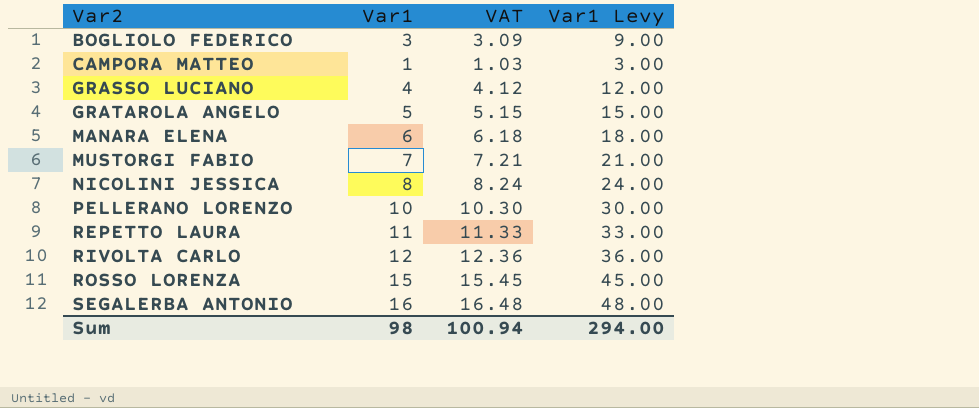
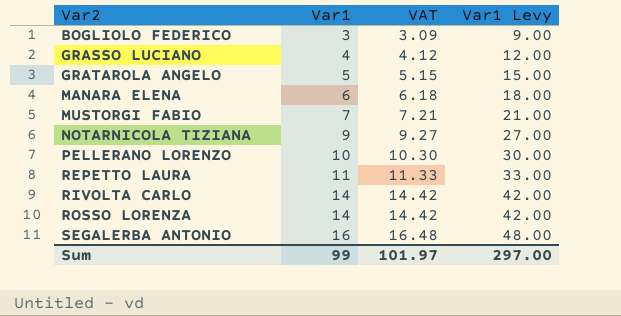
row CAMPORA MATTEO: 1 | 1.03 | 3.00 -> none
row NICOLINI JESSICA: 8 | 8.24 | 24.00 -> none
row NOTARNICOLA TIZIANA: none -> 9 | 9.27 | 27.00
RIVOLTA CARLO | Var1: 12 -> 14
RIVOLTA CARLO | VAT: 12.36 -> 14.42
RIVOLTA CARLO | Var1 Levy: 36.00 -> 42.00
ROSSO LORENZA | Var1: 15 -> 14
ROSSO LORENZA | VAT: 15.45 -> 14.42
ROSSO LORENZA | Var1 Levy: 45.00 -> 42.00
Sum | Var1: 98 -> 99
Sum | VAT: 100.94 -> 101.97
Sum | Var1 Levy: 294.00 -> 297.00

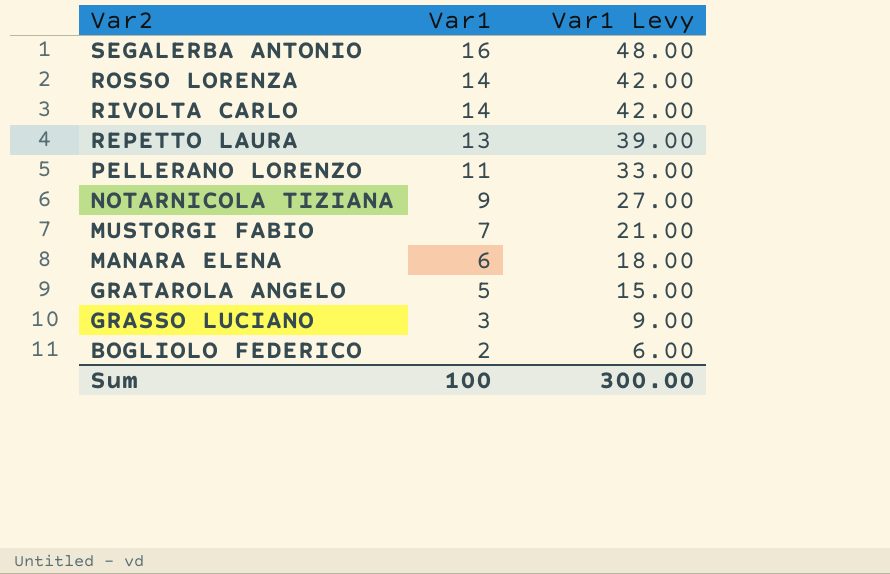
row order: Var2 ascending -> Var2 descending
column VAT | formula: [Var1] * 1.03 -> none
REPETTO LAURA | Var1: 11 -> 13
REPETTO LAURA | Var1 Levy: 33.00 -> 39.00
PELLERANO LORENZO | Var1: 10 -> 11
PELLERANO LORENZO | Var1 Levy: 30.00 -> 33.00
GRASSO LUCIANO | Var1: 4 -> 3
GRASSO LUCIANO | Var1 Levy: 12.00 -> 9.00
BOGLIOLO FEDERICO | Var1: 3 -> 2
BOGLIOLO FEDERICO | Var1 Levy: 9.00 -> 6.00
Sum | Var1: 99 -> 100
Sum | Var1 Levy: 297.00 -> 300.00

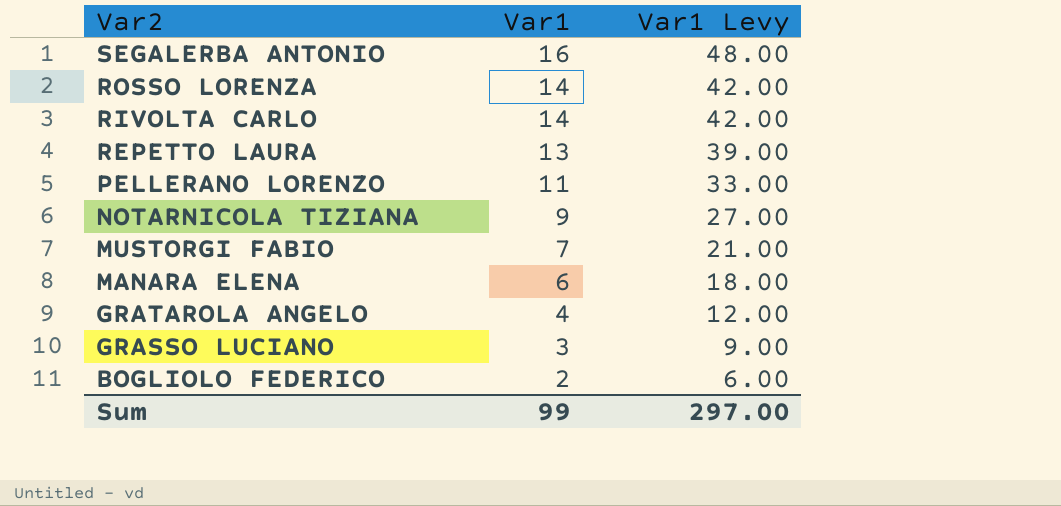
GRATAROLA ANGELO | Var1: 5 -> 4
GRATAROLA ANGELO | Var1 Levy: 15.00 -> 12.00
Sum | Var1: 100 -> 99
Sum | Var1 Levy: 300.00 -> 297.00

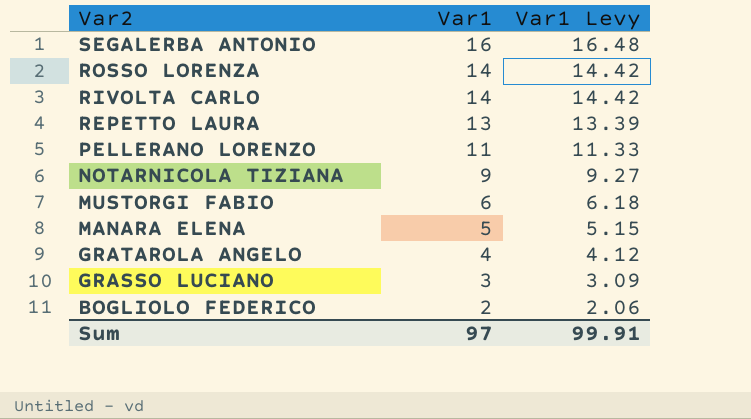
column Var1 Levy | formula: [Var1] * 3 -> [Var1] * 1.03
MUSTORGI FABIO | Var1: 7 -> 6
MANARA ELENA | Var1: 6 -> 5
Sum | Var1: 99 -> 97
Sum | Var1 Levy: 297.00 -> 99.91

